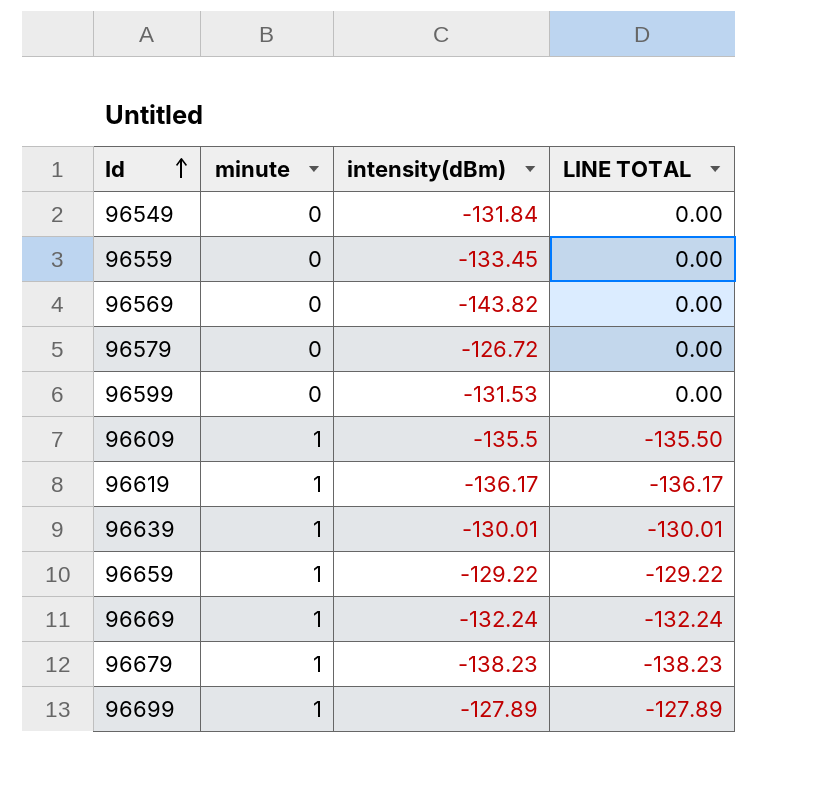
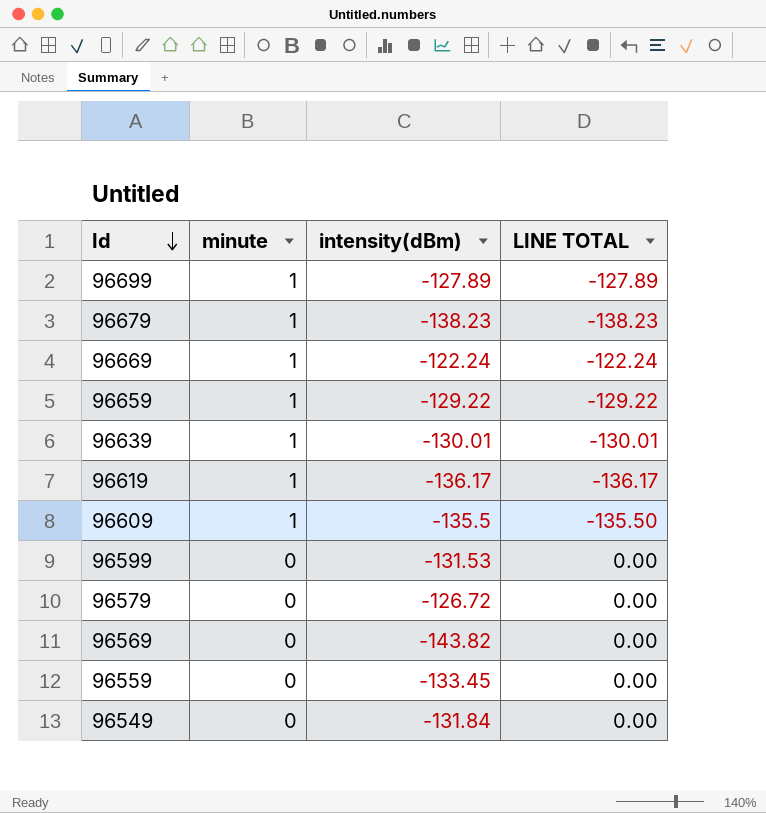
row order: Id ascending -> Id descending
96669 | intensity(dBm): -132.24 -> -122.24
96669 | LINE TOTAL: -132.24 -> -122.24

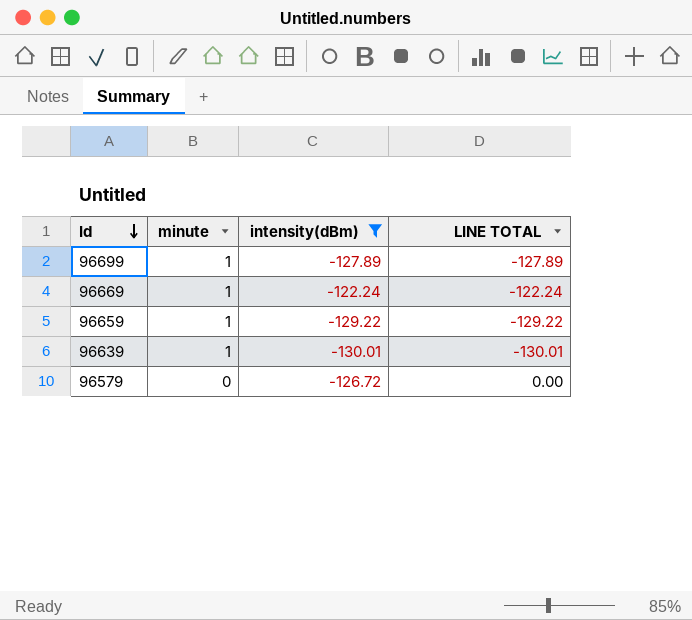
filter: none -> intensity(dBm) >= -130.01

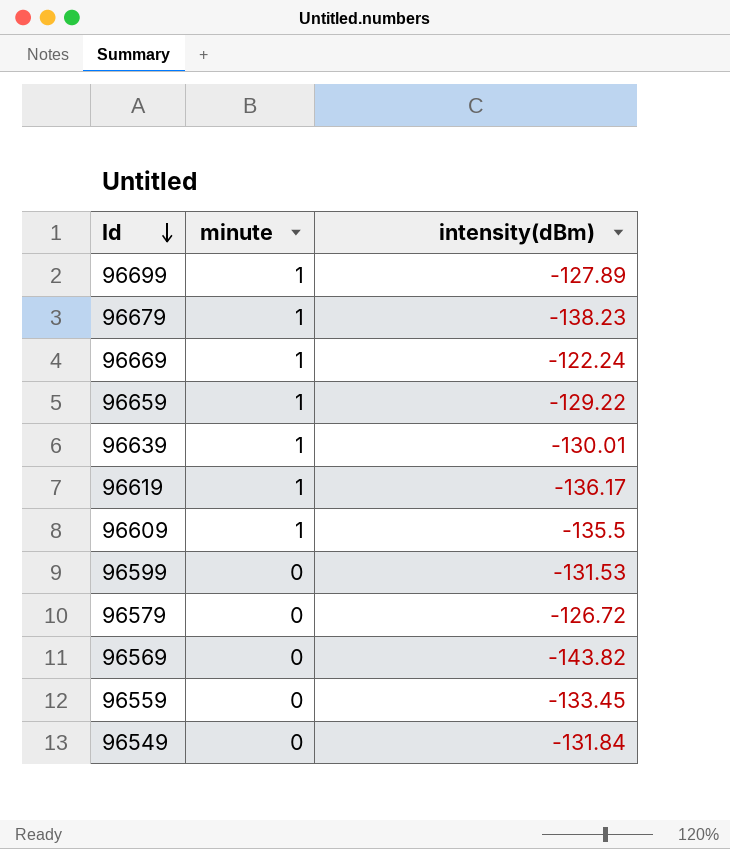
filter: intensity(dBm) >= -130.01 -> none
column LINE TOTAL | formula: [minute] * [intensity(dBm)] -> none

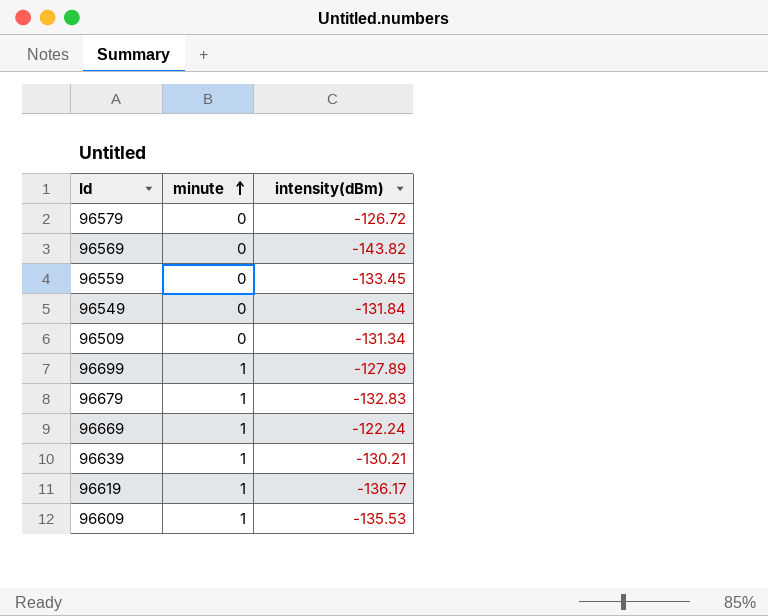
row order: Id descending -> minute ascending
row 96659: 1 | -129.22 -> none
row 96599: 0 | -131.53 -> none
row 96509: none -> 0 | -131.34
96679 | intensity(dBm): -138.23 -> -132.83
96639 | intensity(dBm): -130.01 -> -130.21
96609 | intensity(dBm): -135.5 -> -135.53

